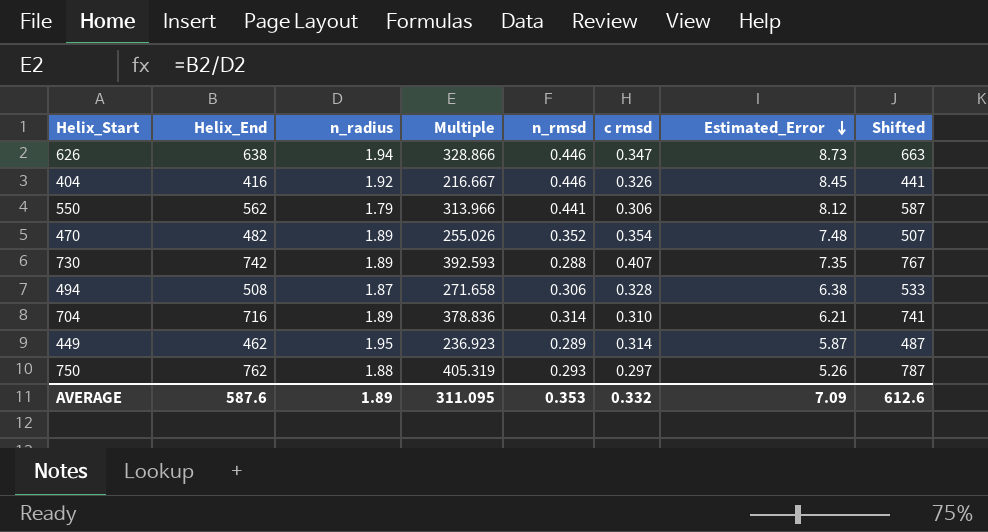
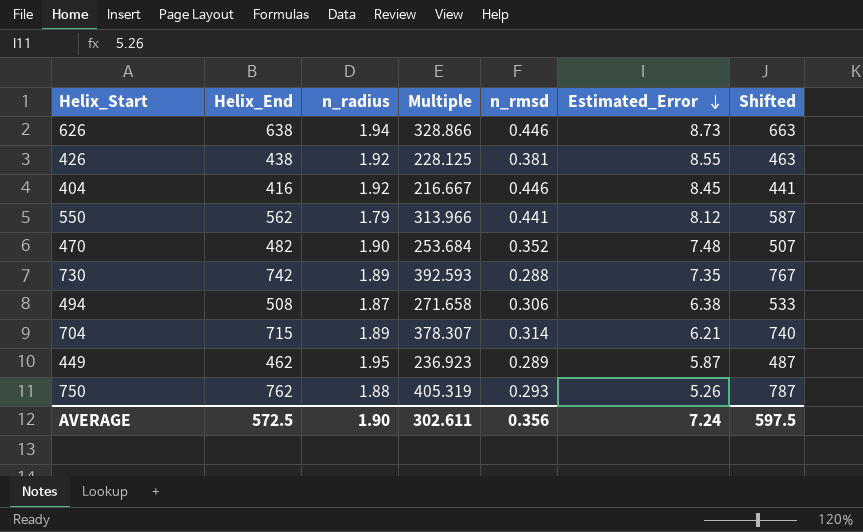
column c rmsd | position: 6 -> none
row 426: none -> 438 | 1.92 | 228.125 | 0.381 | 8.55 | 463
470 | n_radius: 1.89 -> 1.90
470 | Multiple: 255.026 -> 253.684
704 | Helix_End: 716 -> 715
704 | Multiple: 378.836 -> 378.307
704 | Shifted: 741 -> 740
AVERAGE | Helix_End: 587.6 -> 572.5
AVERAGE | n_radius: 1.89 -> 1.90
AVERAGE | Multiple: 311.095 -> 302.611
AVERAGE | n_rmsd: 0.353 -> 0.356
AVERAGE | Estimated_Error: 7.09 -> 7.24
AVERAGE | Shifted: 612.6 -> 597.5

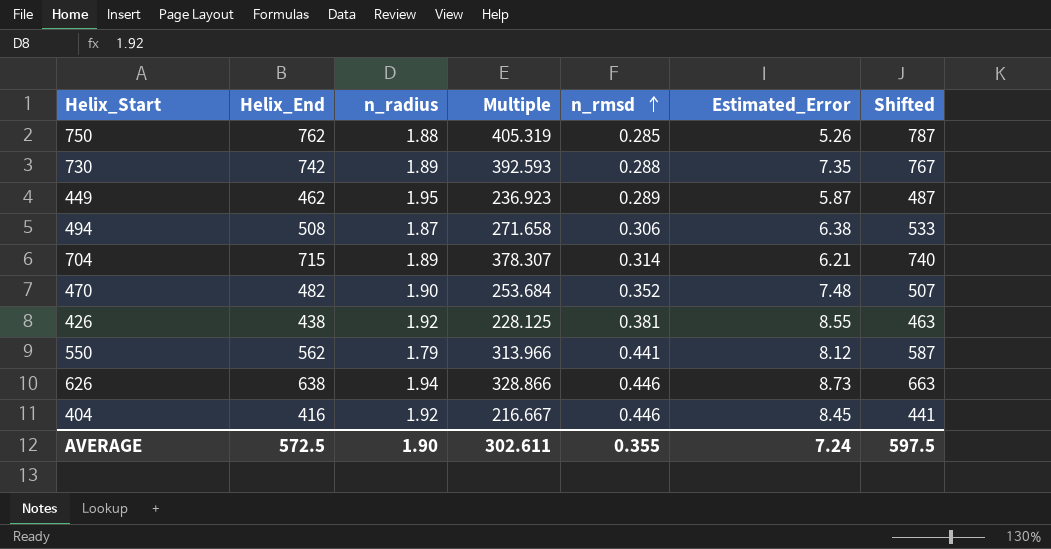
row order: Estimated_Error descending -> n_rmsd ascending
750 | n_rmsd: 0.293 -> 0.285
AVERAGE | n_rmsd: 0.356 -> 0.355

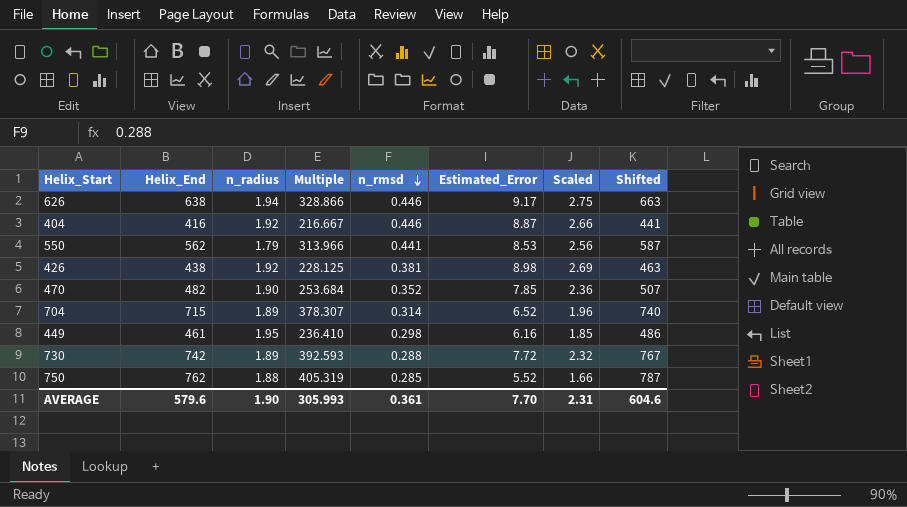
row order: n_rmsd ascending -> n_rmsd descending
column Scaled | formula: none -> [Estimated_Error] * 0.3
row 494: 508 | 1.87 | 271.658 | 0.306 | 6.38 | 533 -> none
626 | Estimated_Error: 8.73 -> 9.17
404 | Estimated_Error: 8.45 -> 8.87
550 | Estimated_Error: 8.12 -> 8.53
426 | Estimated_Error: 8.55 -> 8.98
470 | Estimated_Error: 7.48 -> 7.85
704 | Estimated_Error: 6.21 -> 6.52
449 | Helix_End: 462 -> 461
449 | Multiple: 236.923 -> 236.410
449 | n_rmsd: 0.289 -> 0.298
449 | Estimated_Error: 5.87 -> 6.16
449 | Shifted: 487 -> 486
730 | Estimated_Error: 7.35 -> 7.72
750 | Estimated_Error: 5.26 -> 5.52
AVERAGE | Helix_End: 572.5 -> 579.6
AVERAGE | Multiple: 302.611 -> 305.993
AVERAGE | n_rmsd: 0.355 -> 0.361
AVERAGE | Estimated_Error: 7.24 -> 7.70
AVERAGE | Shifted: 597.5 -> 604.6

